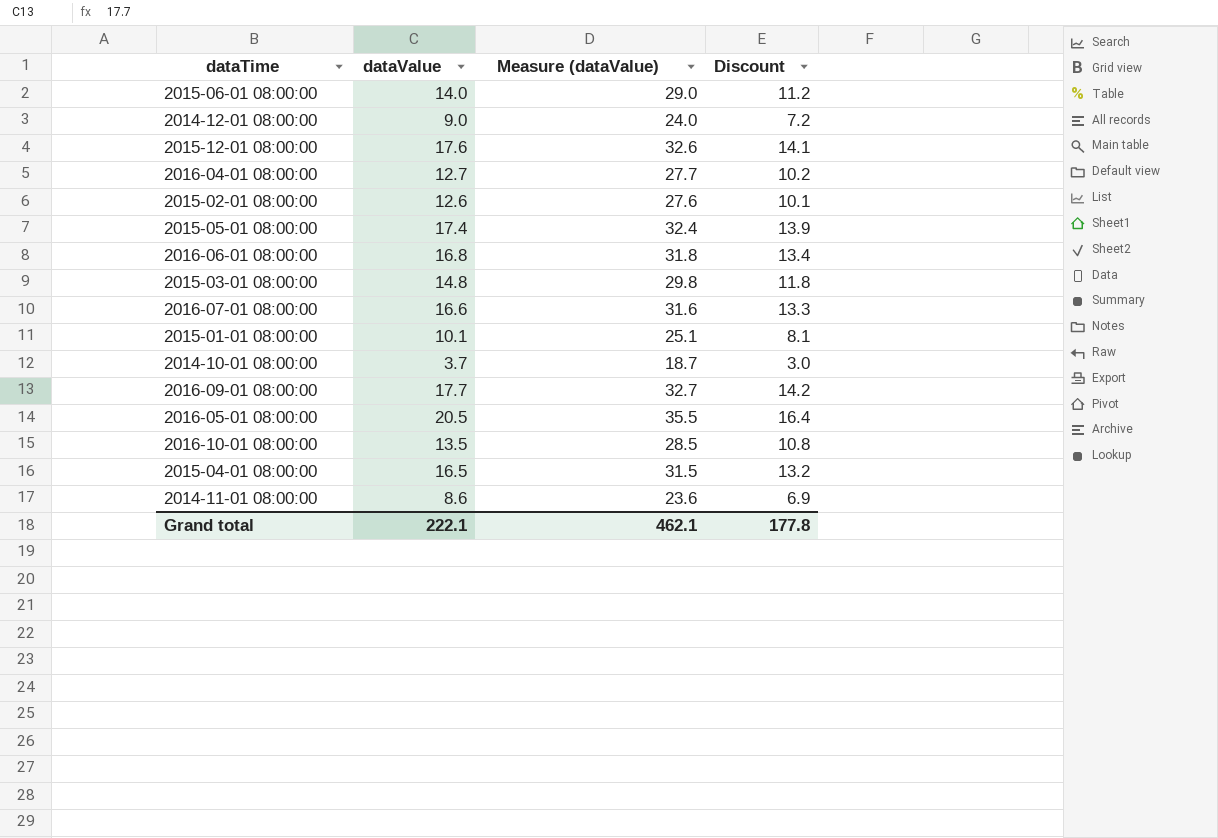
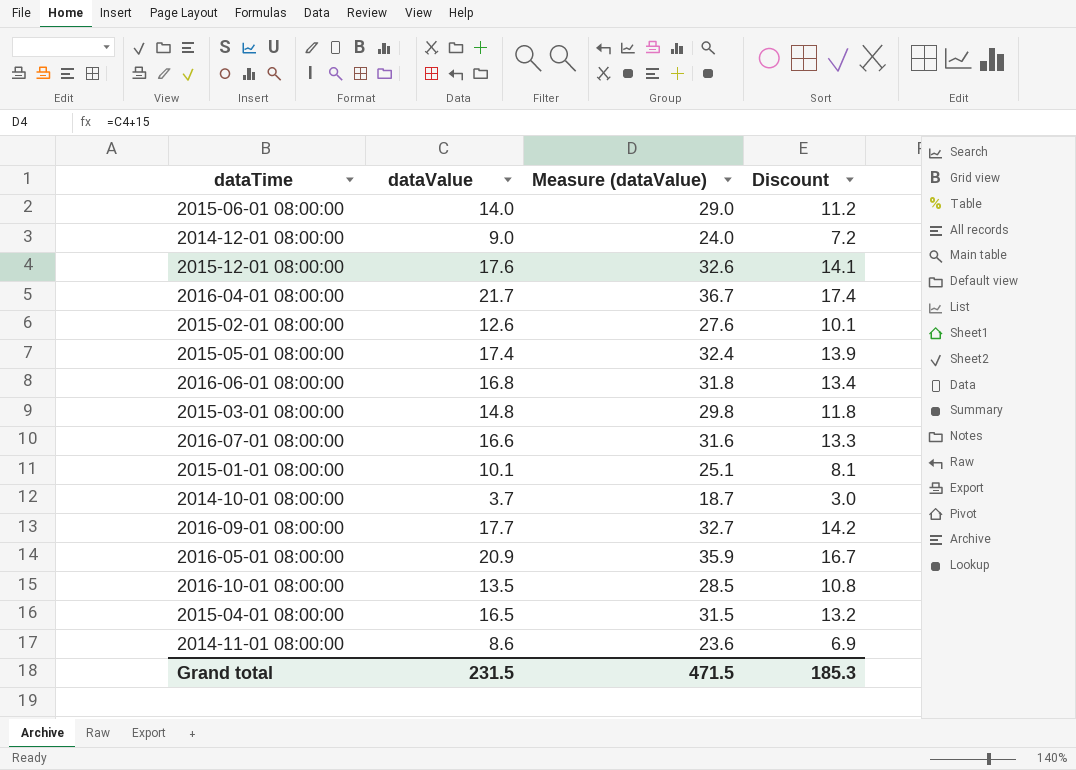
2016-04-01 08:00:00 | dataValue: 12.7 -> 21.7
2016-04-01 08:00:00 | Measure (dataValue): 27.7 -> 36.7
2016-04-01 08:00:00 | Discount: 10.2 -> 17.4
2016-05-01 08:00:00 | dataValue: 20.5 -> 20.9
2016-05-01 08:00:00 | Measure (dataValue): 35.5 -> 35.9
2016-05-01 08:00:00 | Discount: 16.4 -> 16.7
Grand total | dataValue: 222.1 -> 231.5
Grand total | Measure (dataValue): 462.1 -> 471.5
Grand total | Discount: 177.8 -> 185.3

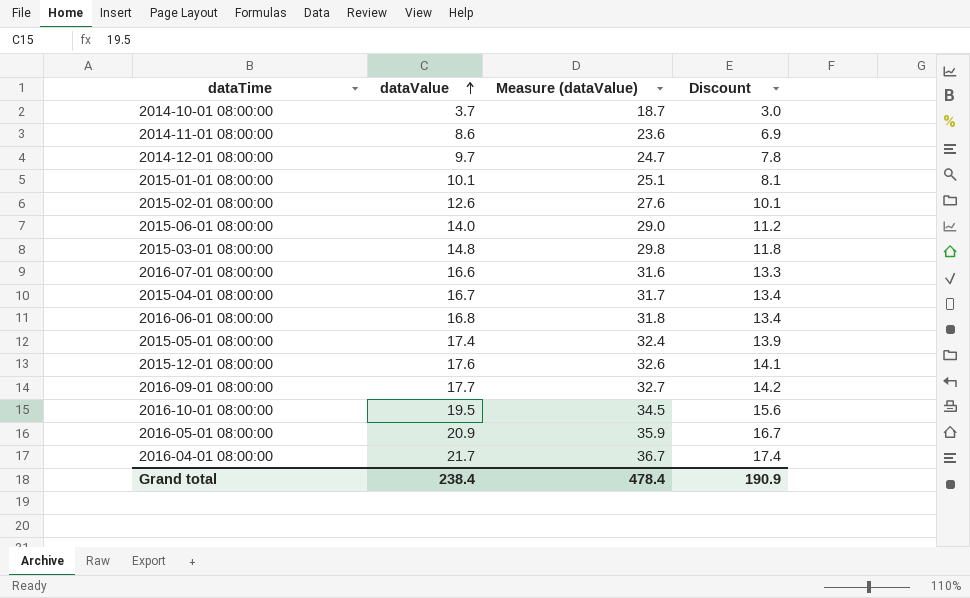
row order: none -> dataValue ascending
2014-12-01 08:00:00 | dataValue: 9.0 -> 9.7
2014-12-01 08:00:00 | Measure (dataValue): 24.0 -> 24.7
2014-12-01 08:00:00 | Discount: 7.2 -> 7.8
2015-04-01 08:00:00 | dataValue: 16.5 -> 16.7
2015-04-01 08:00:00 | Measure (dataValue): 31.5 -> 31.7
2015-04-01 08:00:00 | Discount: 13.2 -> 13.4
2016-10-01 08:00:00 | dataValue: 13.5 -> 19.5
2016-10-01 08:00:00 | Measure (dataValue): 28.5 -> 34.5
2016-10-01 08:00:00 | Discount: 10.8 -> 15.6
Grand total | dataValue: 231.5 -> 238.4
Grand total | Measure (dataValue): 471.5 -> 478.4
Grand total | Discount: 185.3 -> 190.9

